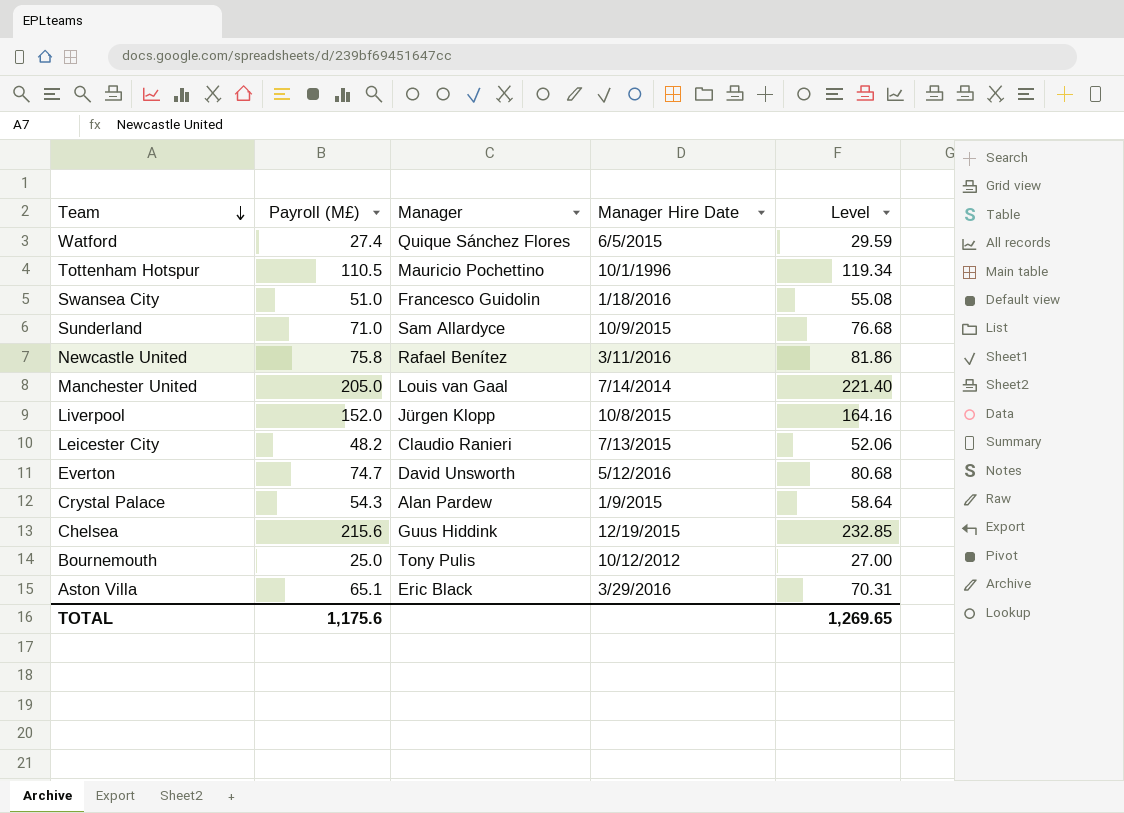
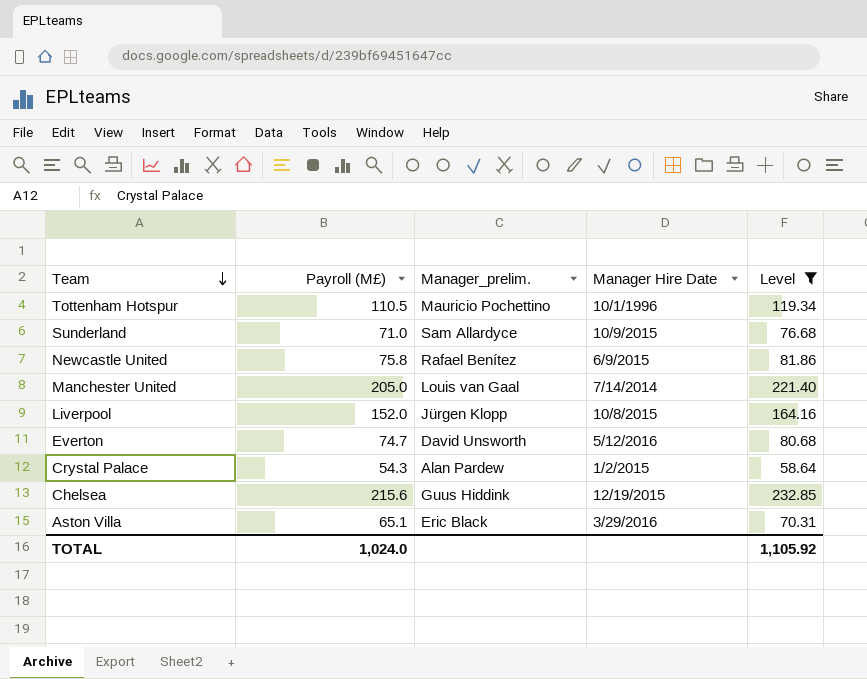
filter: none -> Level >= 58.64
column name: Manager -> Manager_prelim.
Newcastle United | Manager Hire Date: 3/11/2016 -> 6/9/2015
Crystal Palace | Manager Hire Date: 1/9/2015 -> 1/2/2015
TOTAL | Payroll (M£): 1,175.6 -> 1,024.0
TOTAL | Level: 1,269.65 -> 1,105.92

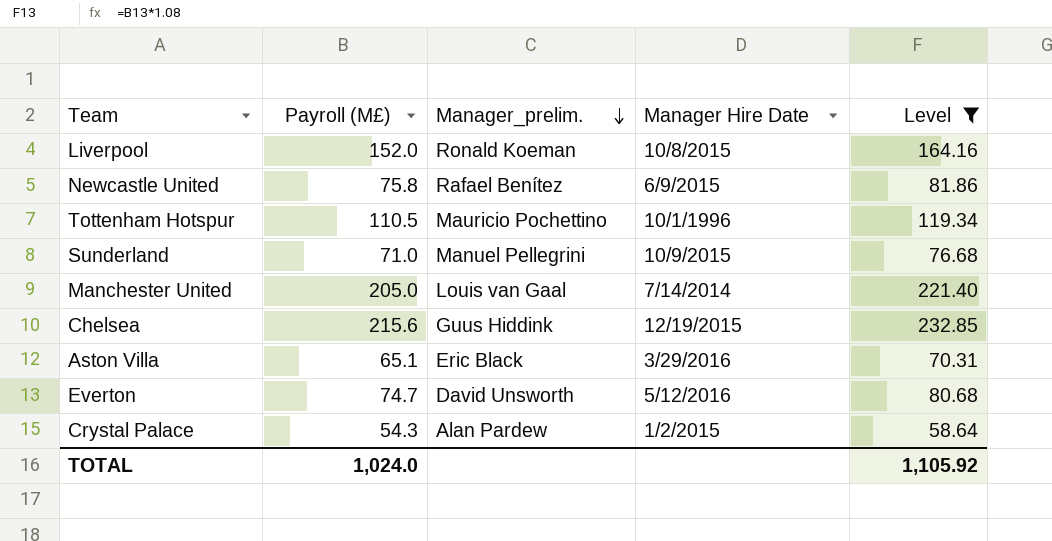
row order: Team descending -> Manager_prelim. descending
Liverpool | Manager_prelim.: Jürgen Klopp -> Ronald Koeman
Sunderland | Manager_prelim.: Sam Allardyce -> Manuel Pellegrini

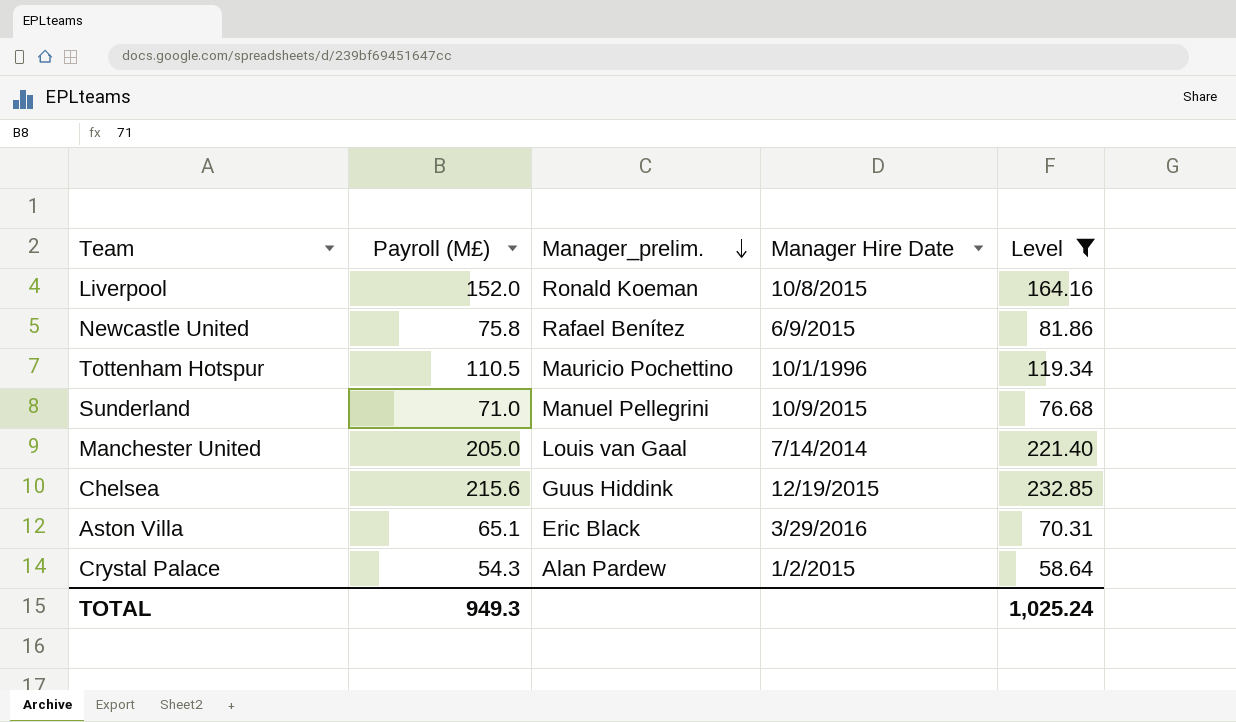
row Everton: 74.7 | David Unsworth | 5/12/2016 | 80.68 -> none
TOTAL | Payroll (M£): 1,024.0 -> 949.3
TOTAL | Level: 1,105.92 -> 1,025.24

